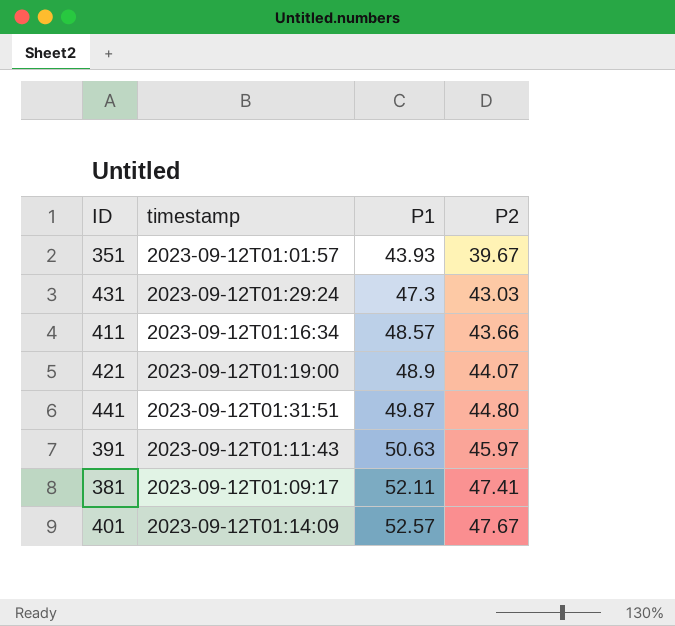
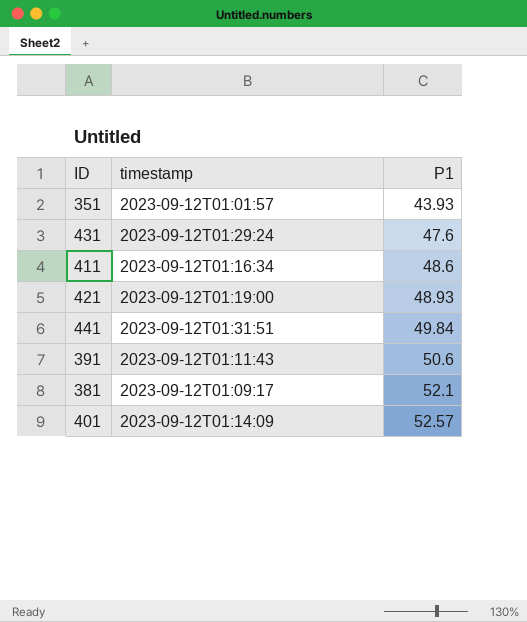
column P2 | position: 4 -> none
431 | P1: 47.3 -> 47.6
411 | P1: 48.57 -> 48.6
421 | P1: 48.9 -> 48.93
441 | P1: 49.87 -> 49.84
391 | P1: 50.63 -> 50.6
381 | P1: 52.11 -> 52.1

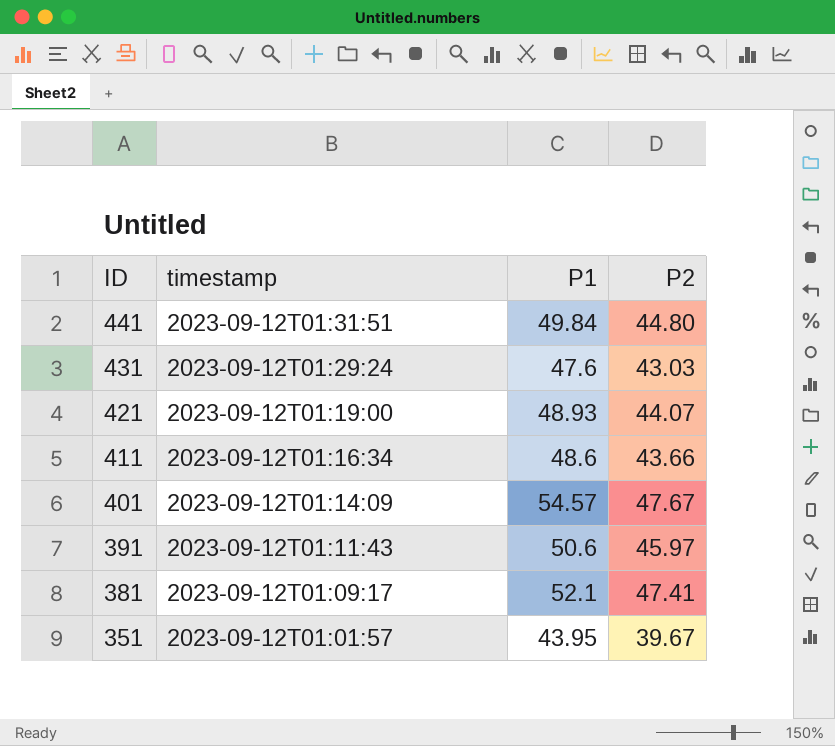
row order: P1 ascending -> ID descending
column P2 | position: none -> 4
401 | P1: 52.57 -> 54.57
351 | P1: 43.93 -> 43.95

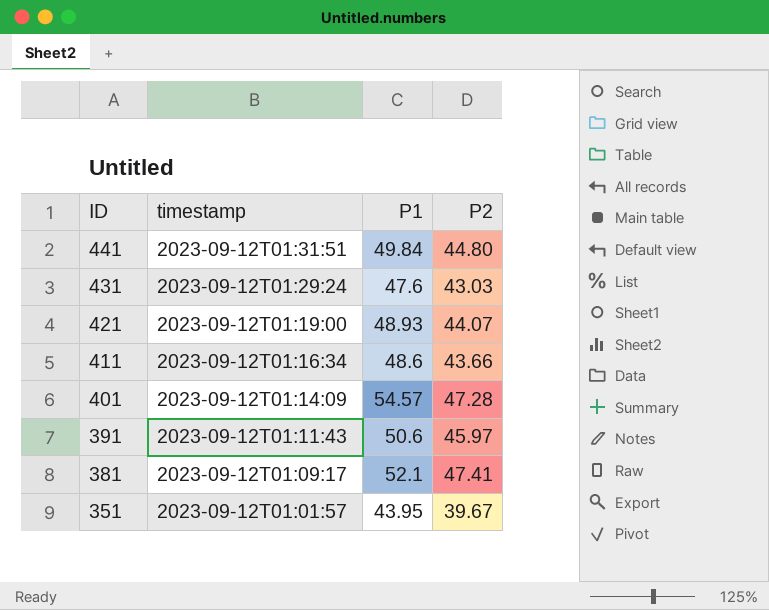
401 | P2: 47.67 -> 47.28

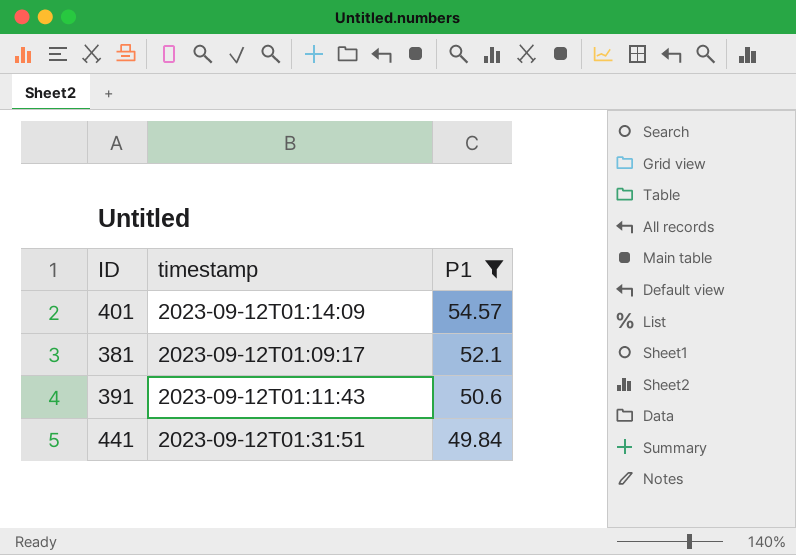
filter: none -> P1 >= 49.84
row order: ID descending -> P1 descending
column P2 | position: 4 -> none

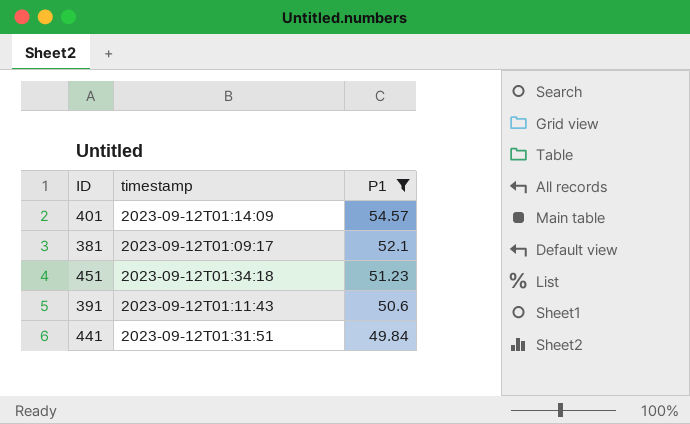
row 451: none -> 2023-09-12T01:34:18 | 51.23

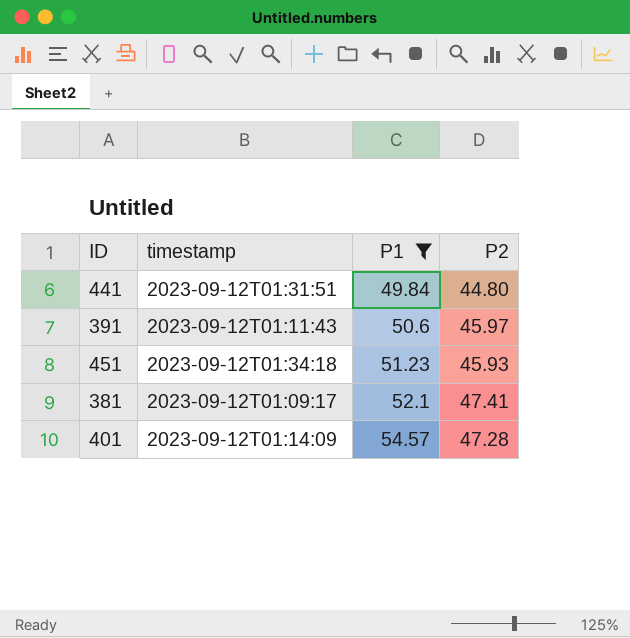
row order: P1 descending -> P1 ascending
column P2 | position: none -> 4

